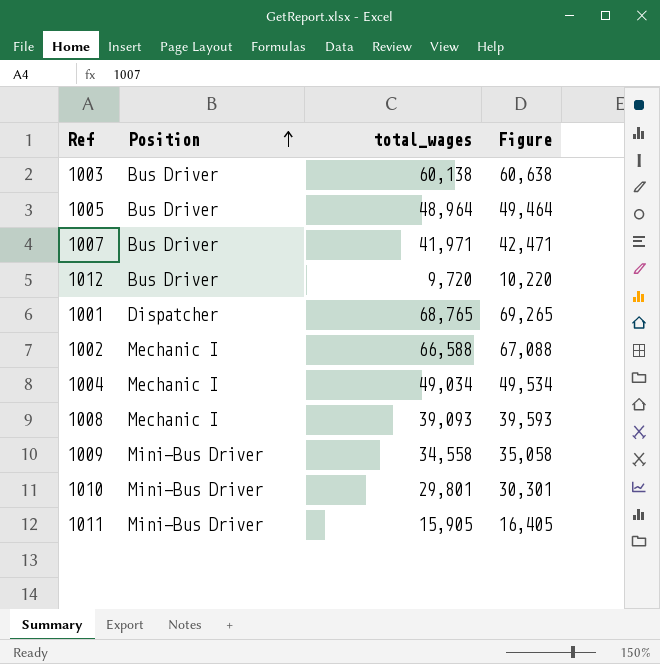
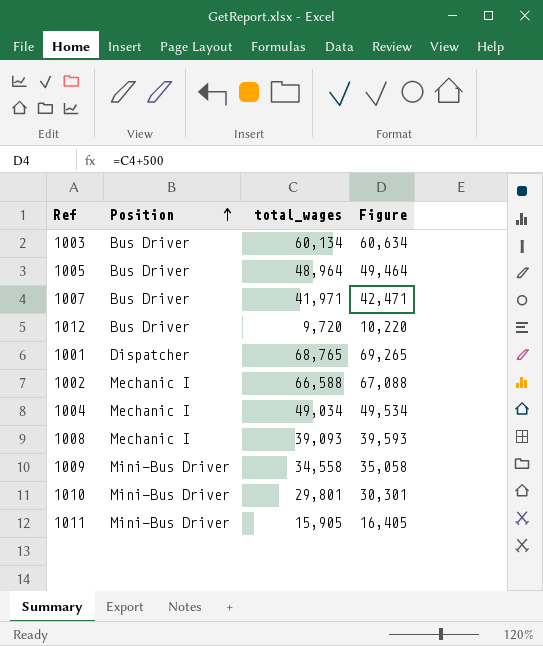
1003 | total_wages: 60,138 -> 60,134
1003 | Figure: 60,638 -> 60,634

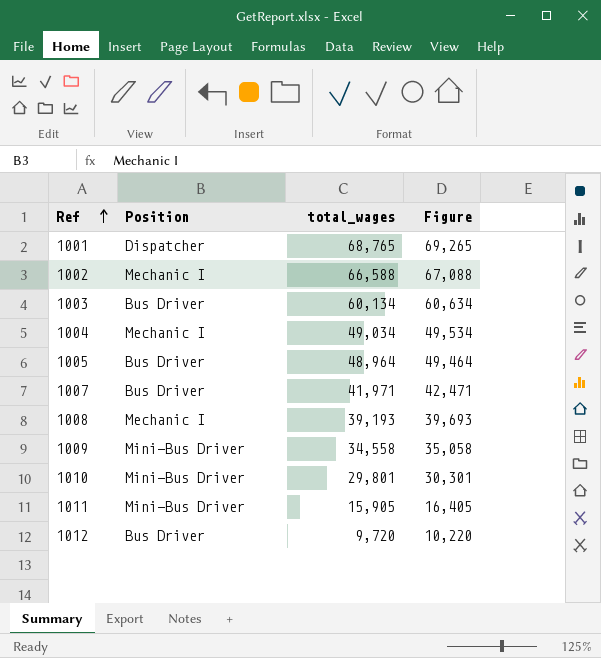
row order: Position ascending -> Ref ascending
1008 | total_wages: 39,093 -> 39,193
1008 | Figure: 39,593 -> 39,693

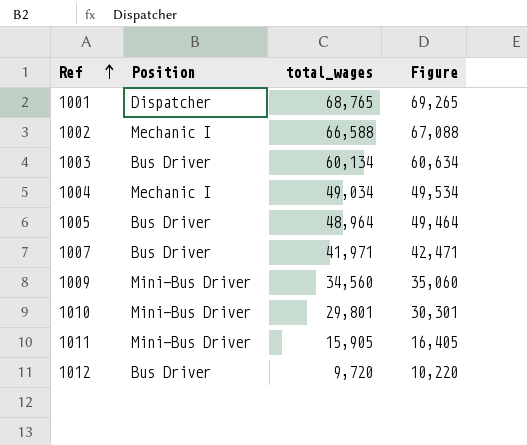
row 1008: Mechanic I | 39,193 | 39,693 -> none
1009 | total_wages: 34,558 -> 34,560
1009 | Figure: 35,058 -> 35,060

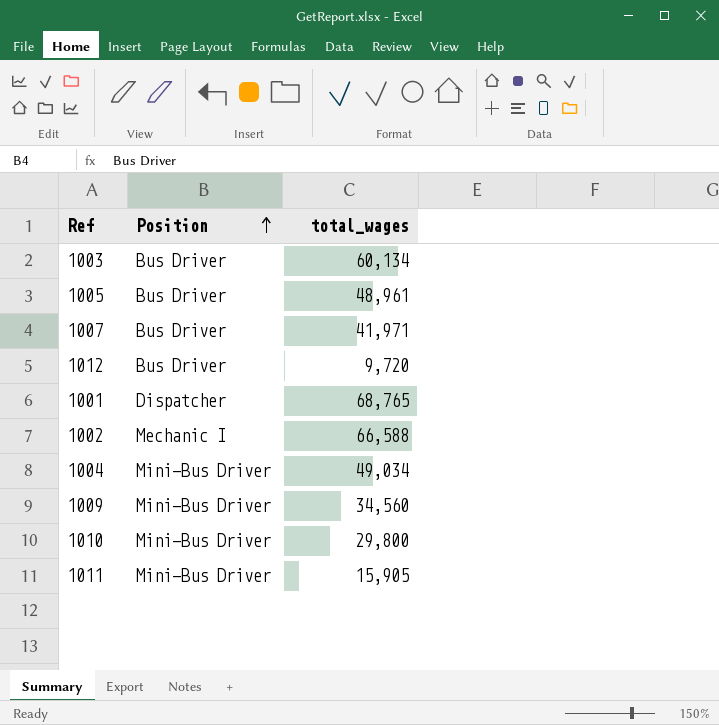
row order: Ref ascending -> Position ascending
column Figure | formula: [total_wages] + 500 -> none
1005 | total_wages: 48,964 -> 48,961
1004 | Position: Mechanic I -> Mini-Bus Driver
1010 | total_wages: 29,801 -> 29,800

